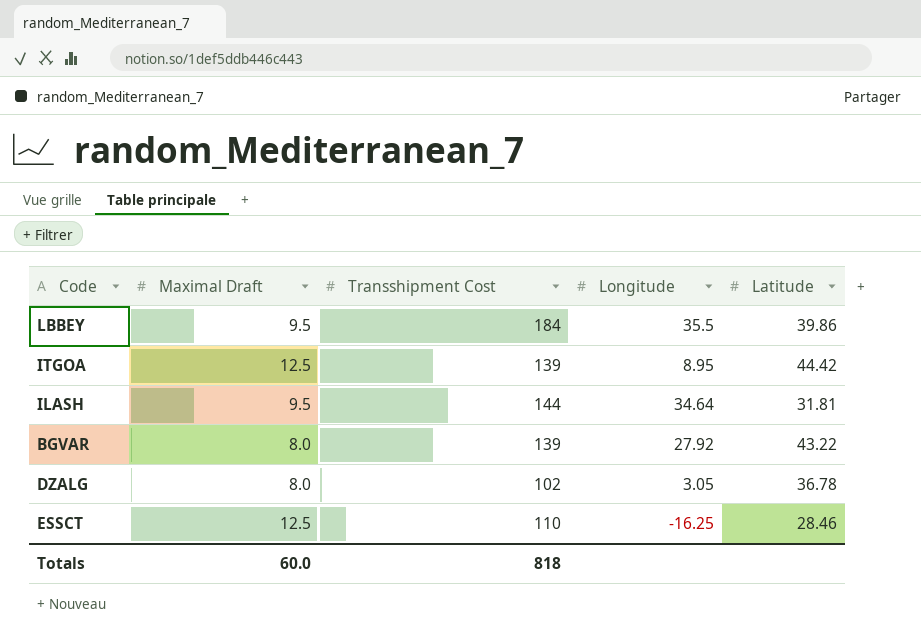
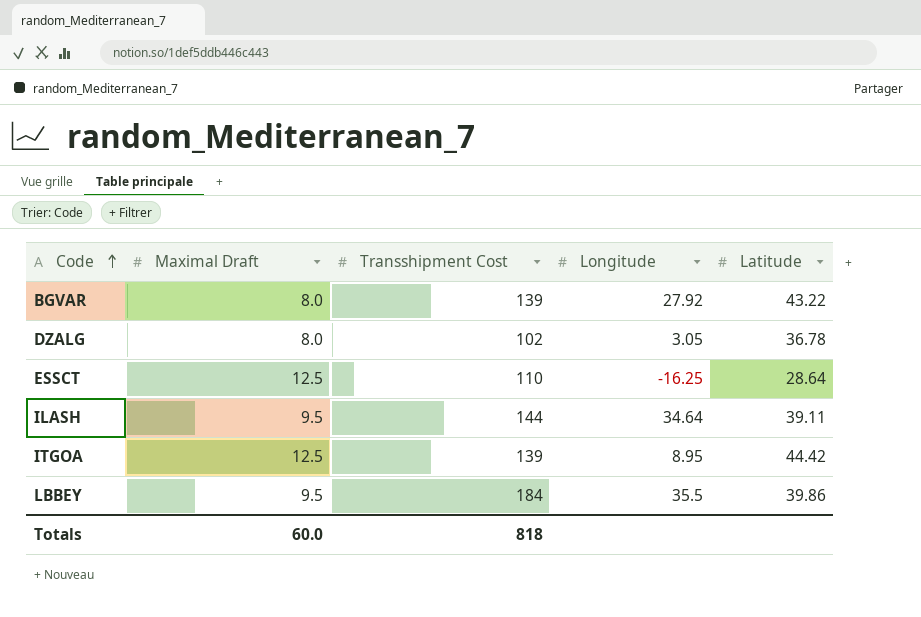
row order: none -> Code ascending
ESSCT | Latitude: 28.46 -> 28.64
ILASH | Latitude: 31.81 -> 39.11

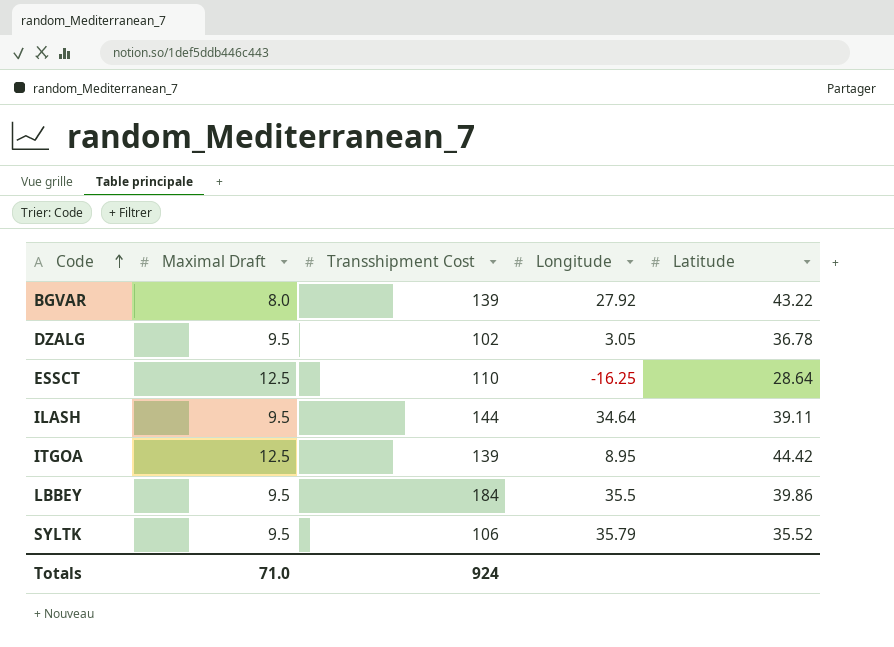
DZALG | Maximal Draft: 8.0 -> 9.5
row SYLTK: none -> 9.5 | 106 | 35.79 | 35.52
Totals | Maximal Draft: 60.0 -> 71.0
Totals | Transshipment Cost: 818 -> 924

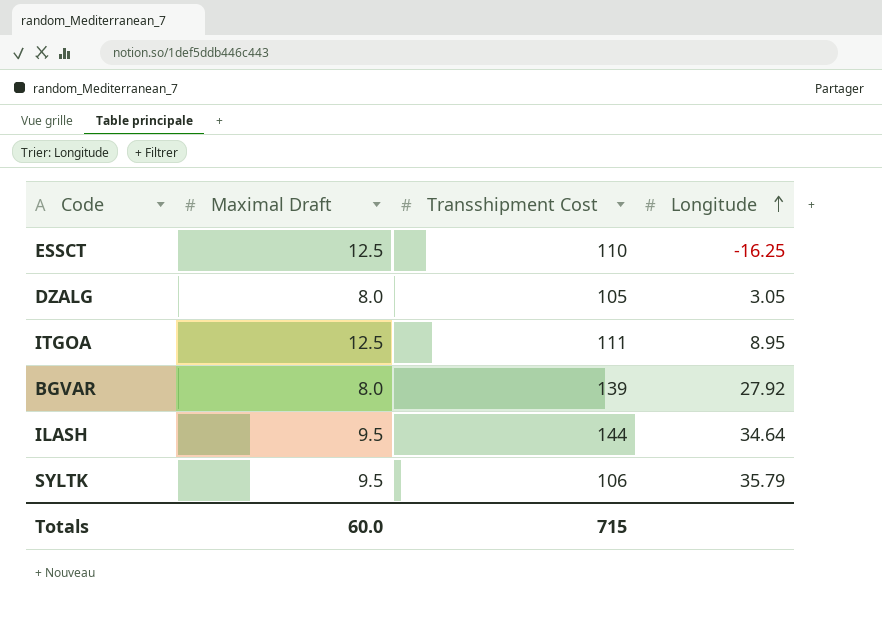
row order: Code ascending -> Longitude ascending
column Latitude | position: 5 -> none
row LBBEY: 9.5 | 184 | 35.5 | 39.86 -> none
DZALG | Maximal Draft: 9.5 -> 8.0
DZALG | Transshipment Cost: 102 -> 105
ITGOA | Transshipment Cost: 139 -> 111
Totals | Maximal Draft: 71.0 -> 60.0
Totals | Transshipment Cost: 924 -> 715

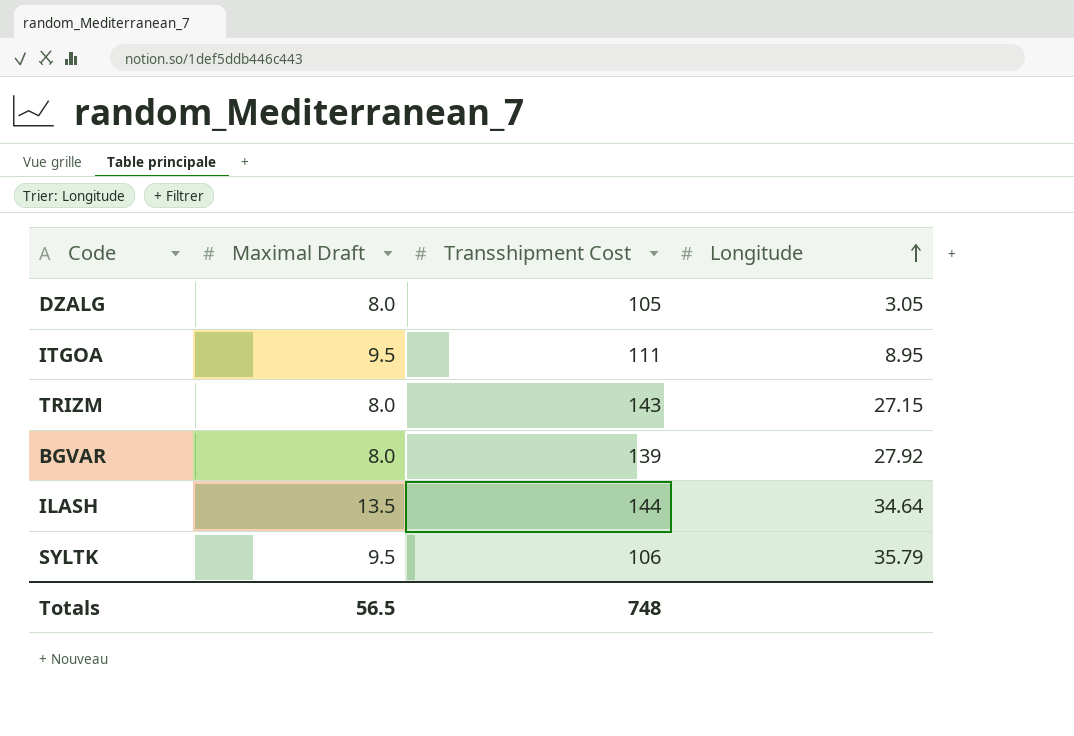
row ESSCT: 12.5 | 110 | -16.25 -> none
ITGOA | Maximal Draft: 12.5 -> 9.5
row TRIZM: none -> 8.0 | 143 | 27.15
ILASH | Maximal Draft: 9.5 -> 13.5
Totals | Maximal Draft: 60.0 -> 56.5
Totals | Transshipment Cost: 715 -> 748

